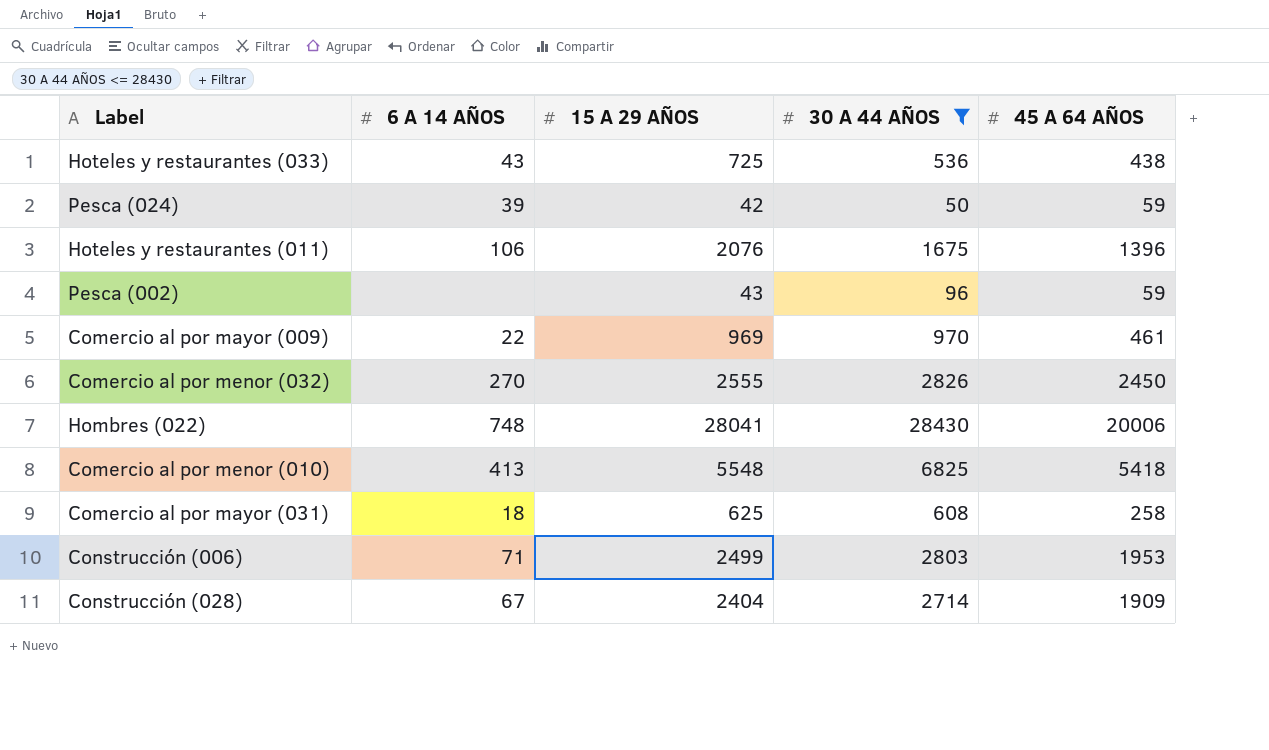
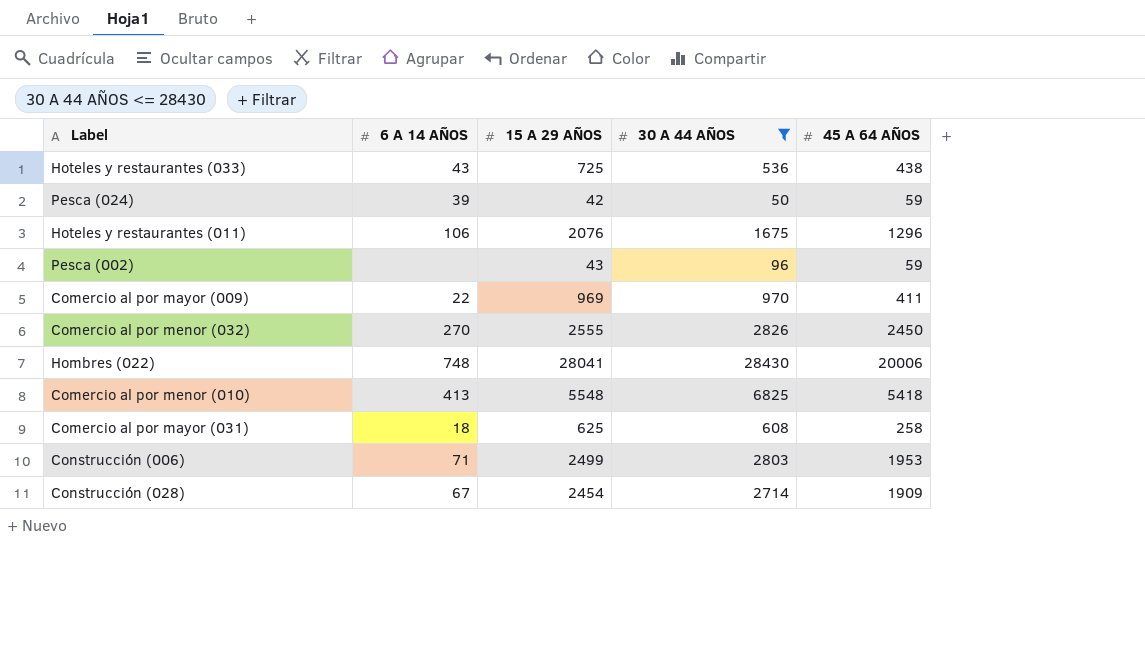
Hoteles y restaurantes (011) | 45 A 64 AÑOS: 1396 -> 1296
Comercio al por mayor (009) | 45 A 64 AÑOS: 461 -> 411
Construcción (028) | 15 A 29 AÑOS: 2404 -> 2454

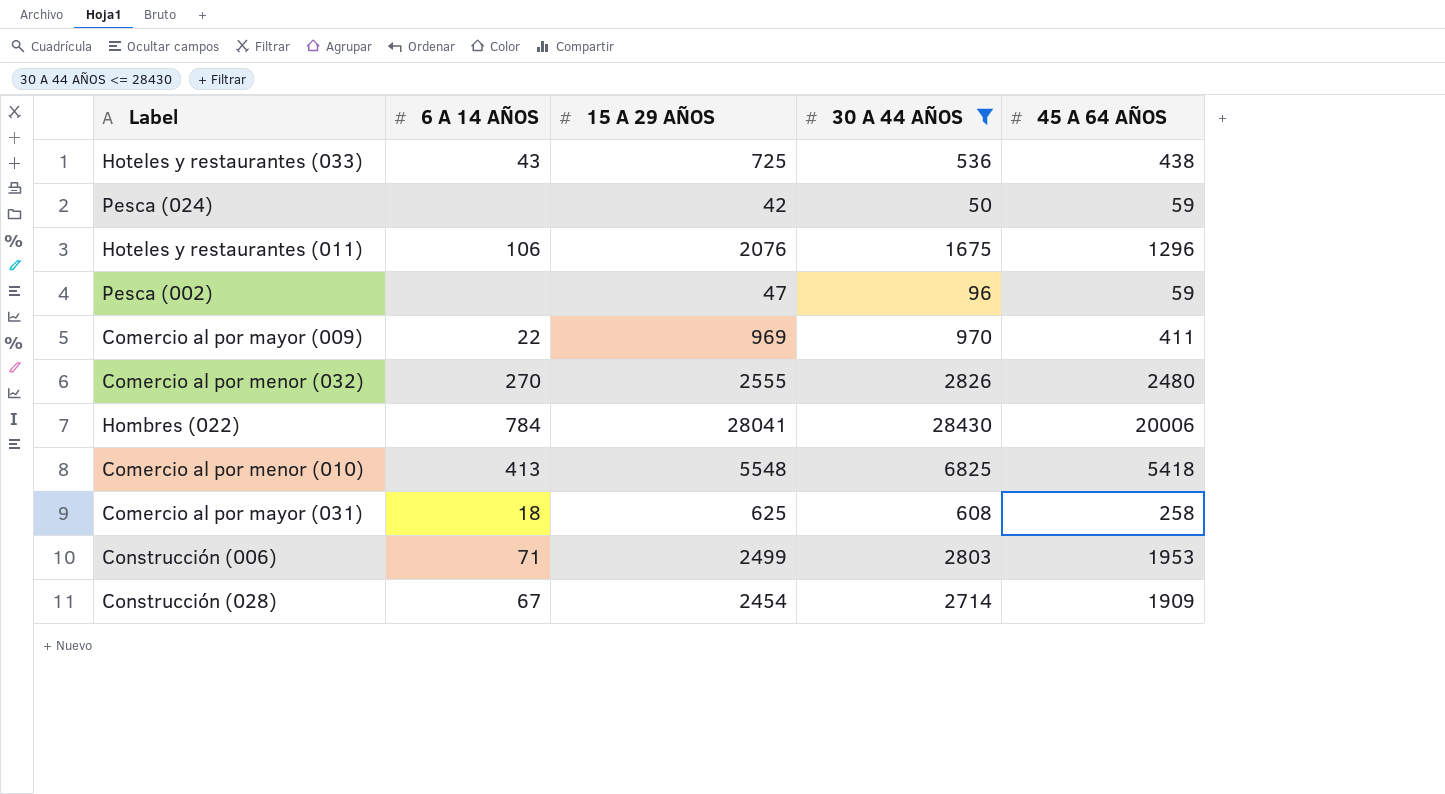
Pesca (024) | 6 A 14 AÑOS: 39 -> none
Pesca (002) | 15 A 29 AÑOS: 43 -> 47
Comercio al por menor (032) | 45 A 64 AÑOS: 2450 -> 2480
Hombres (022) | 6 A 14 AÑOS: 748 -> 784

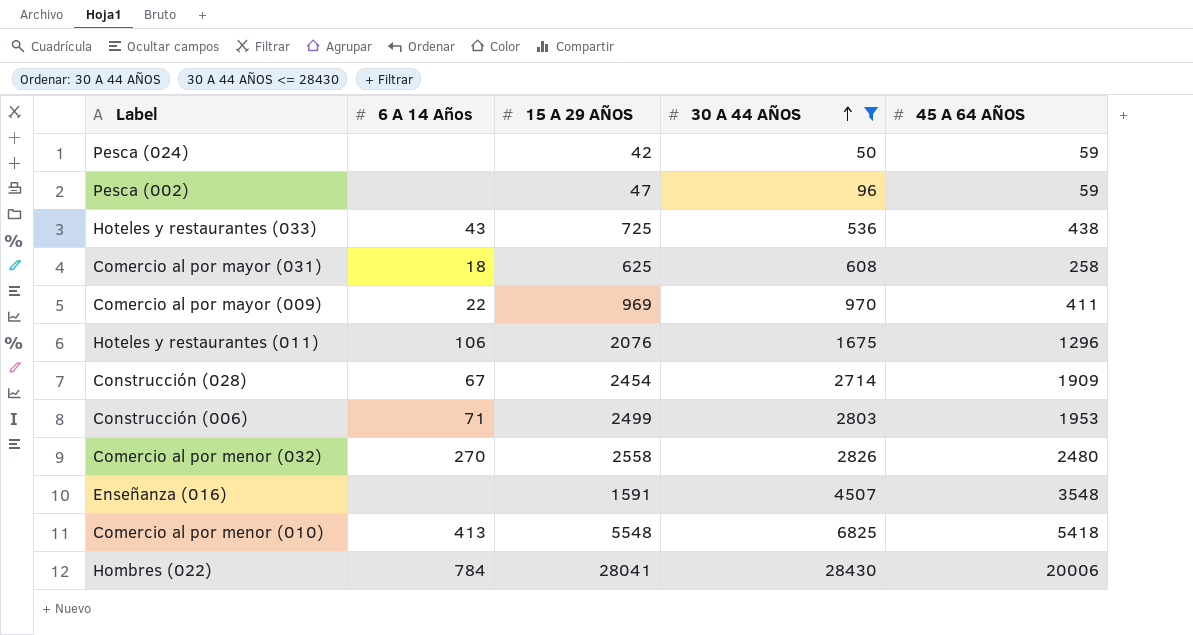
row order: none -> 30 A 44 AÑOS ascending
column name: 6 A 14 AÑOS -> 6 A 14 Años
Comercio al por menor (032) | 15 A 29 AÑOS: 2555 -> 2558
row Enseñanza (016): none -> none | 1591 | 4507 | 3548

